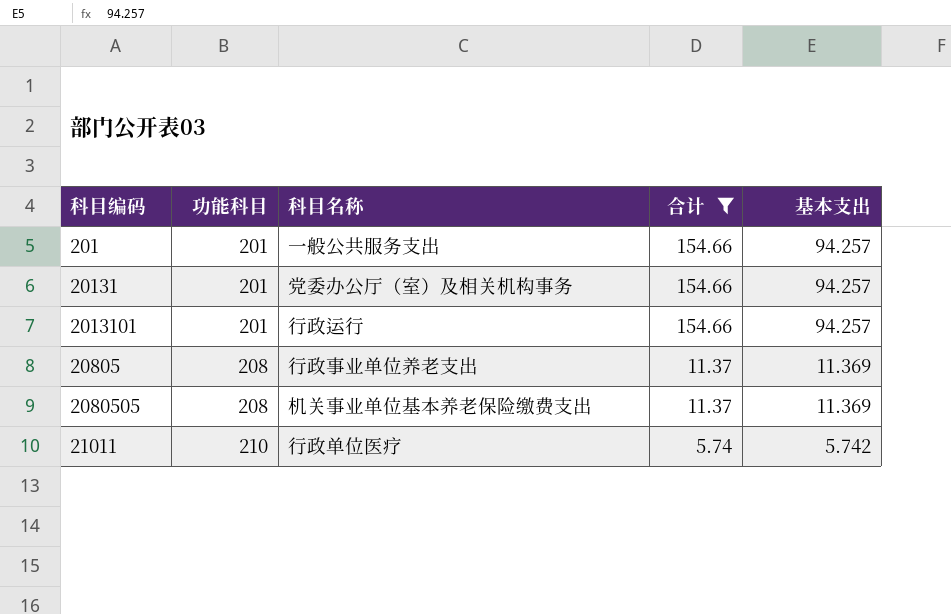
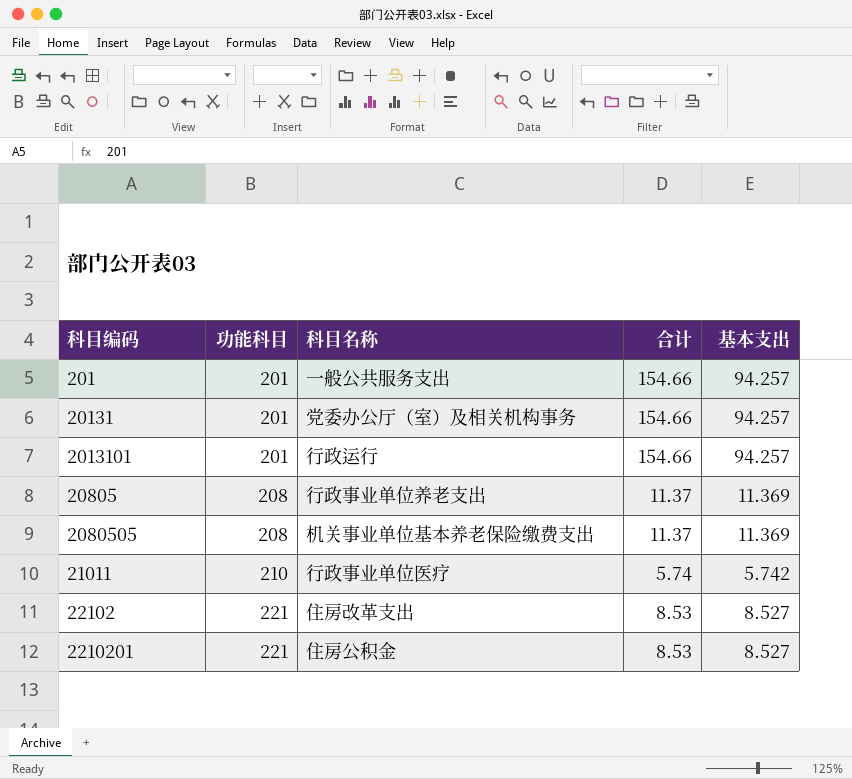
filter: 合计 != 8.53 -> none
21011 | 科目名称: 行政单位医疗 -> 行政事业单位医疗

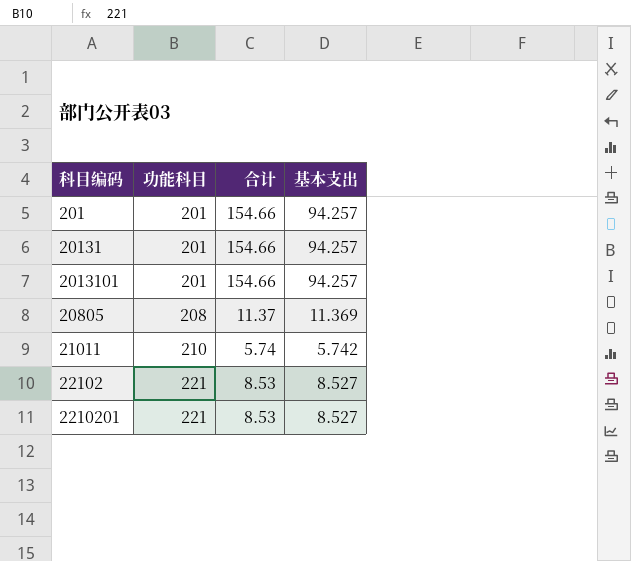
column 科目名称 | position: 3 -> none
row 2080505: 208 | 机关事业单位基本养老保险缴费支出 | 11.37 | 11.369 -> none

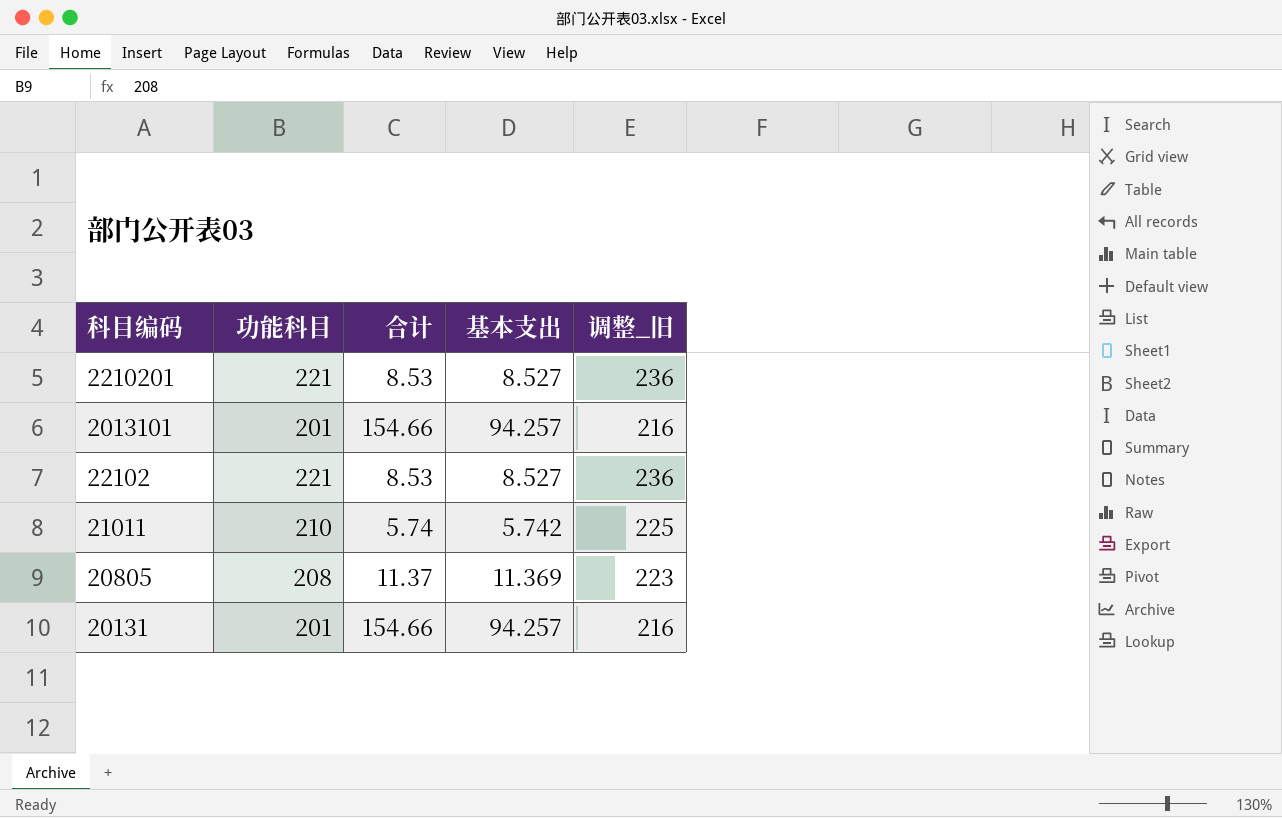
row order: 功能科目 ascending -> 科目编码 descending
column 调整_旧 | formula: none -> [功能科目] + 15
row 201: 201 | 154.66 | 94.257 -> none

